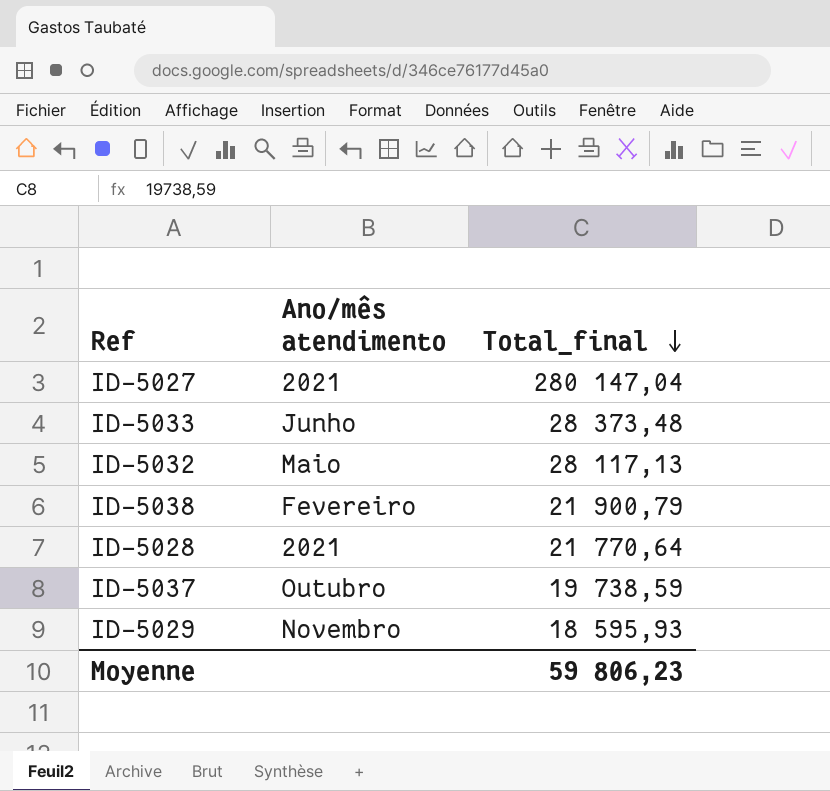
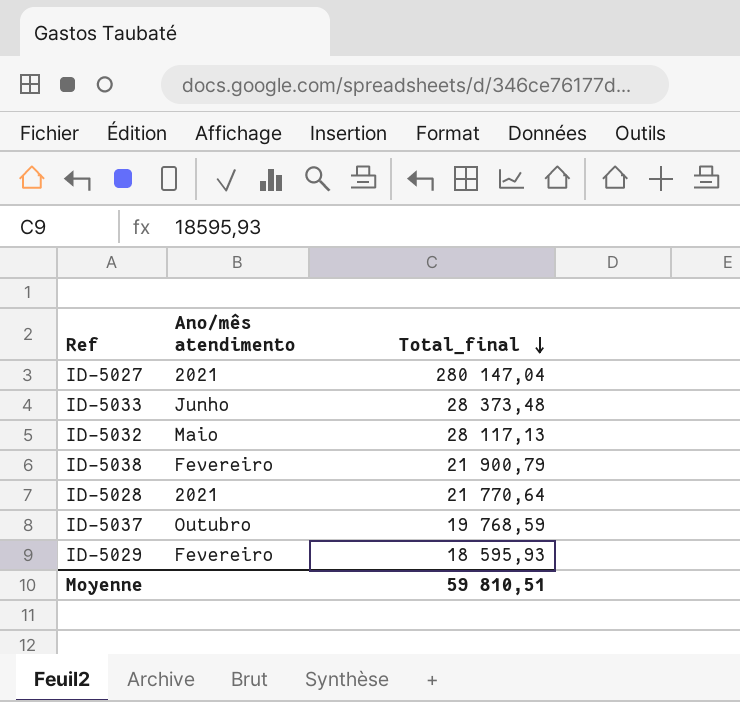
ID-5037 | Total_final: 19 738,59 -> 19 768,59
ID-5029 | Ano/mês atendimento: Novembro -> Fevereiro
Moyenne | Total_final: 59 806,23 -> 59 810,51

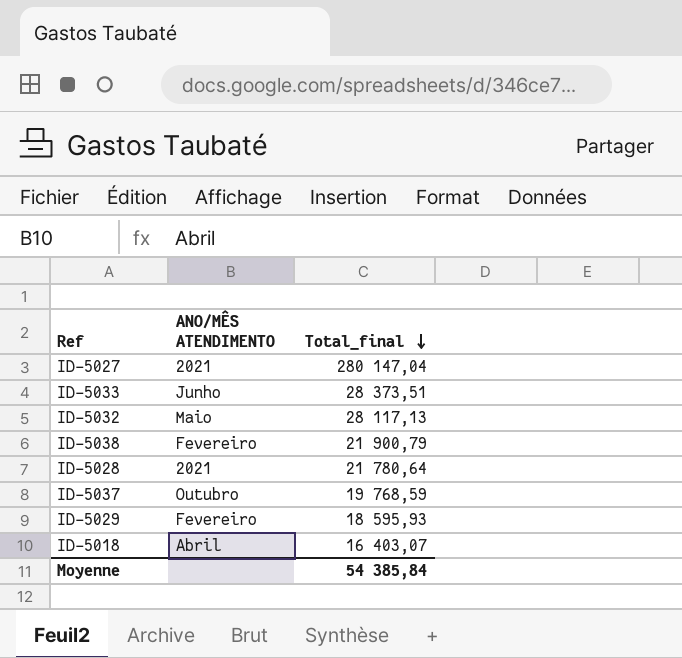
column name: Ano/mês atendimento -> ANO/MÊS ATENDIMENTO
ID-5033 | Total_final: 28 373,48 -> 28 373,51
ID-5028 | Total_final: 21 770,64 -> 21 780,64
row ID-5018: none -> Abril | 16 403,07
Moyenne | Total_final: 59 810,51 -> 54 385,84

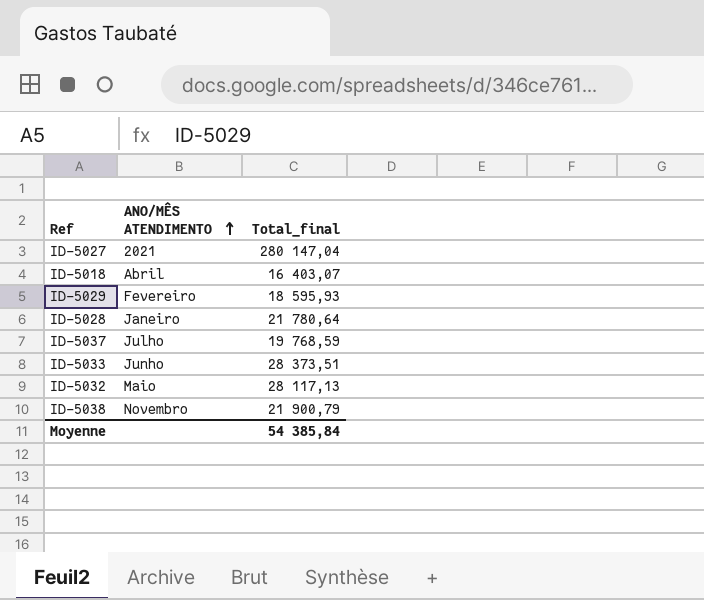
row order: Total_final descending -> ANO/MÊS ATENDIMENTO ascending
ID-5028 | ANO/MÊS ATENDIMENTO: 2021 -> Janeiro
ID-5037 | ANO/MÊS ATENDIMENTO: Outubro -> Julho
ID-5038 | ANO/MÊS ATENDIMENTO: Fevereiro -> Novembro

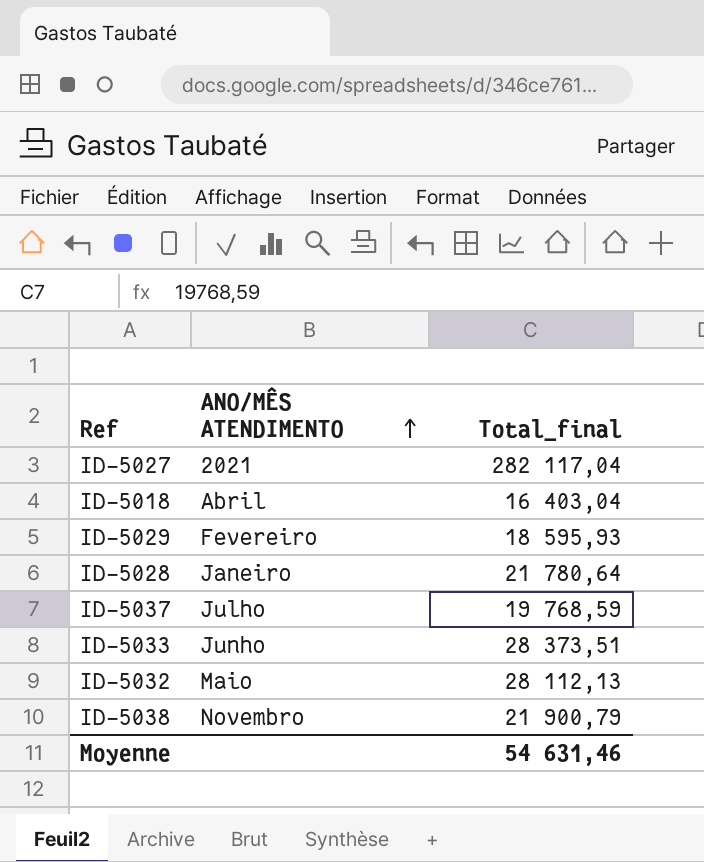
ID-5027 | Total_final: 280 147,04 -> 282 117,04
ID-5018 | Total_final: 16 403,07 -> 16 403,04
ID-5032 | Total_final: 28 117,13 -> 28 112,13
Moyenne | Total_final: 54 385,84 -> 54 631,46

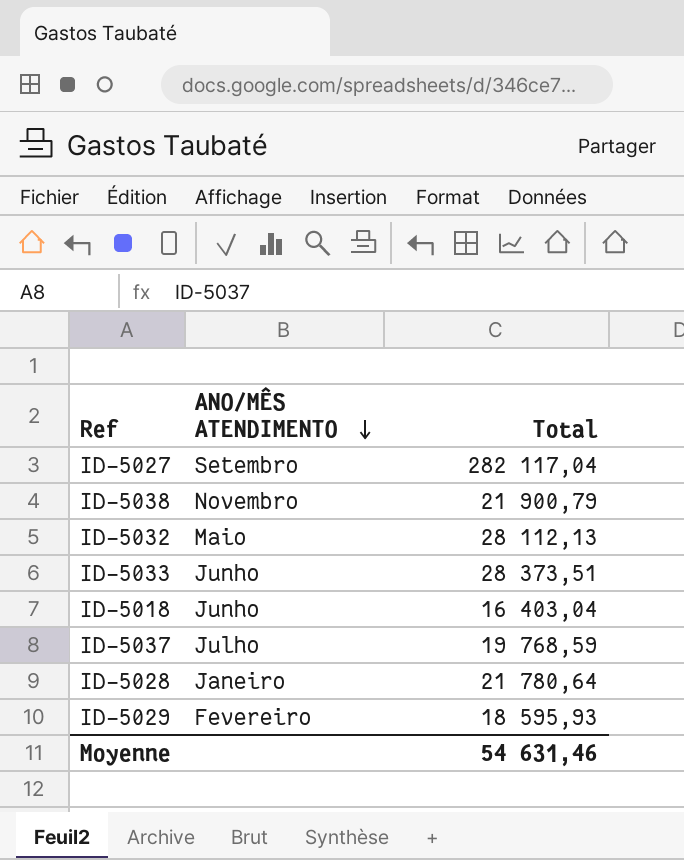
row order: ANO/MÊS ATENDIMENTO ascending -> ANO/MÊS ATENDIMENTO descending
column name: Total_final -> Total
ID-5027 | ANO/MÊS ATENDIMENTO: 2021 -> Setembro
ID-5018 | ANO/MÊS ATENDIMENTO: Abril -> Junho

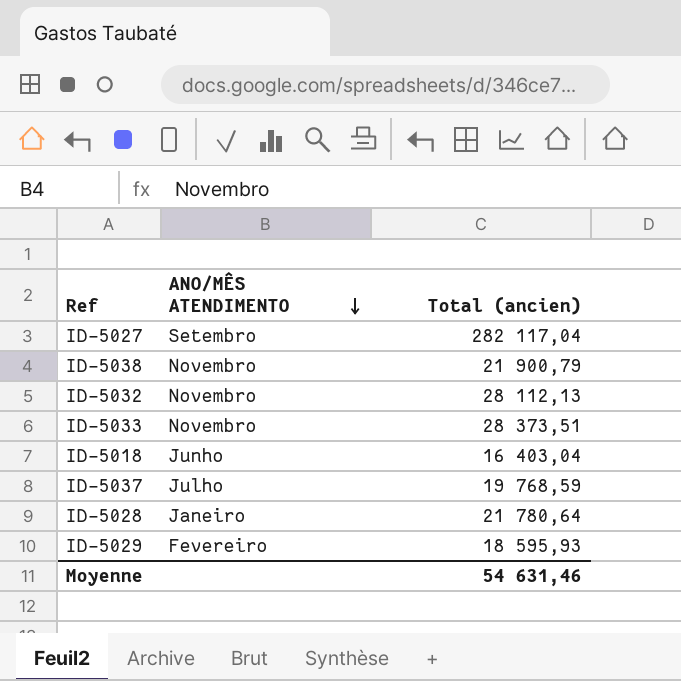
column name: Total -> Total (ancien)
ID-5032 | ANO/MÊS ATENDIMENTO: Maio -> Novembro
ID-5033 | ANO/MÊS ATENDIMENTO: Junho -> Novembro

